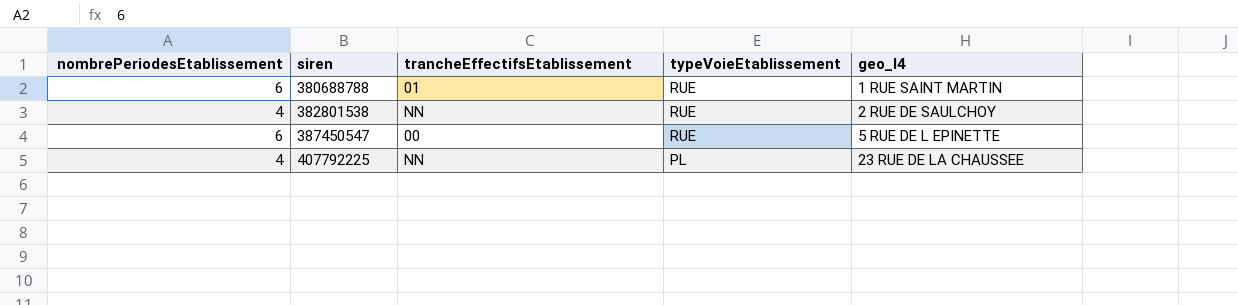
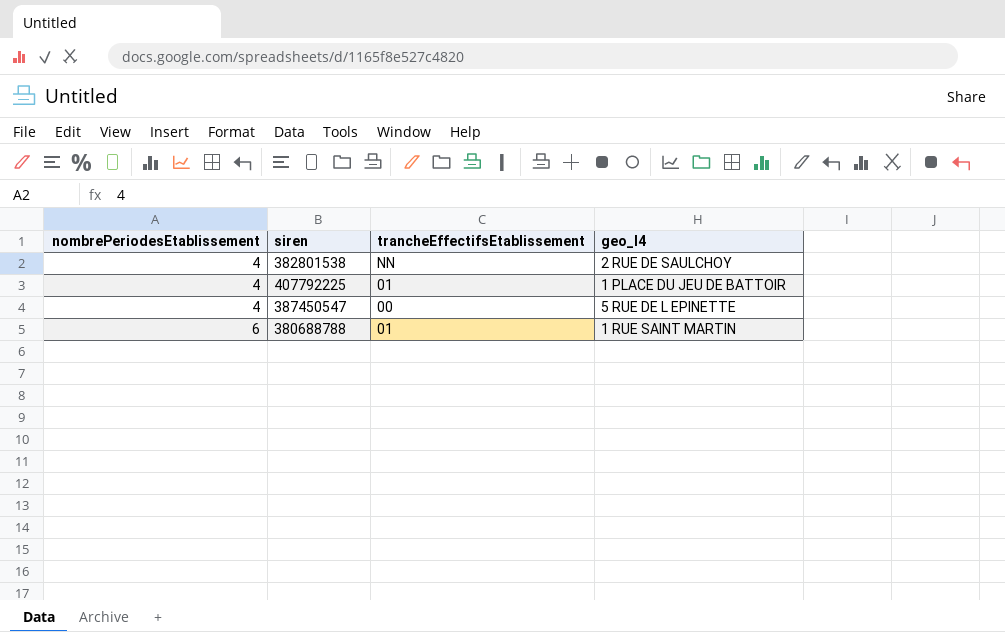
row order: siren ascending -> nombrePeriodesEtablissement ascending
column typeVoieEtablissement | position: 4 -> none
407792225 | trancheEffectifsEtablissement: NN -> 01
407792225 | geo_l4: 23 RUE DE LA CHAUSSEE -> 1 PLACE DU JEU DE BATTOIR
387450547 | nombrePeriodesEtablissement: 6 -> 4

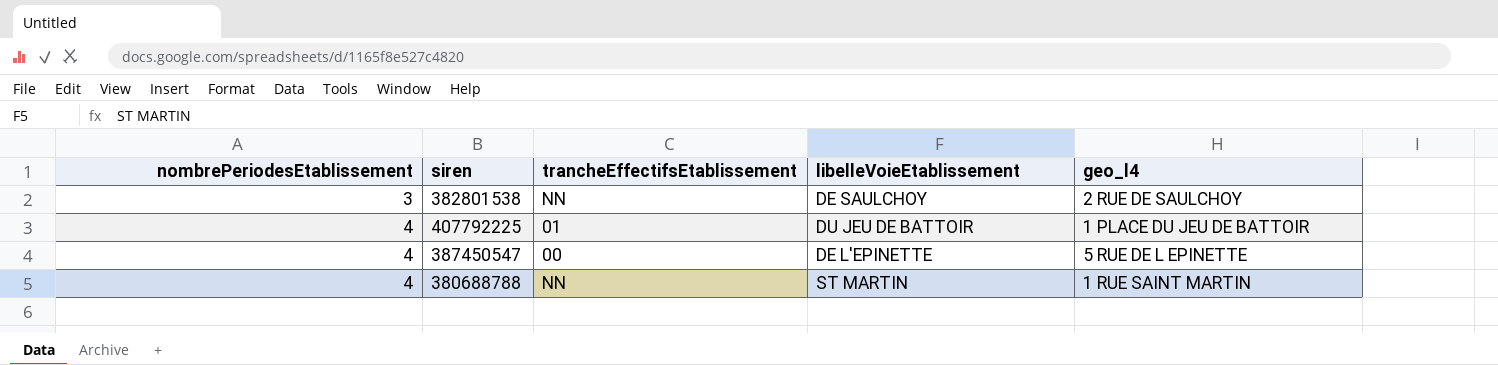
column libelleVoieEtablissement | position: none -> 4
382801538 | nombrePeriodesEtablissement: 4 -> 3
380688788 | nombrePeriodesEtablissement: 6 -> 4
380688788 | trancheEffectifsEtablissement: 01 -> NN

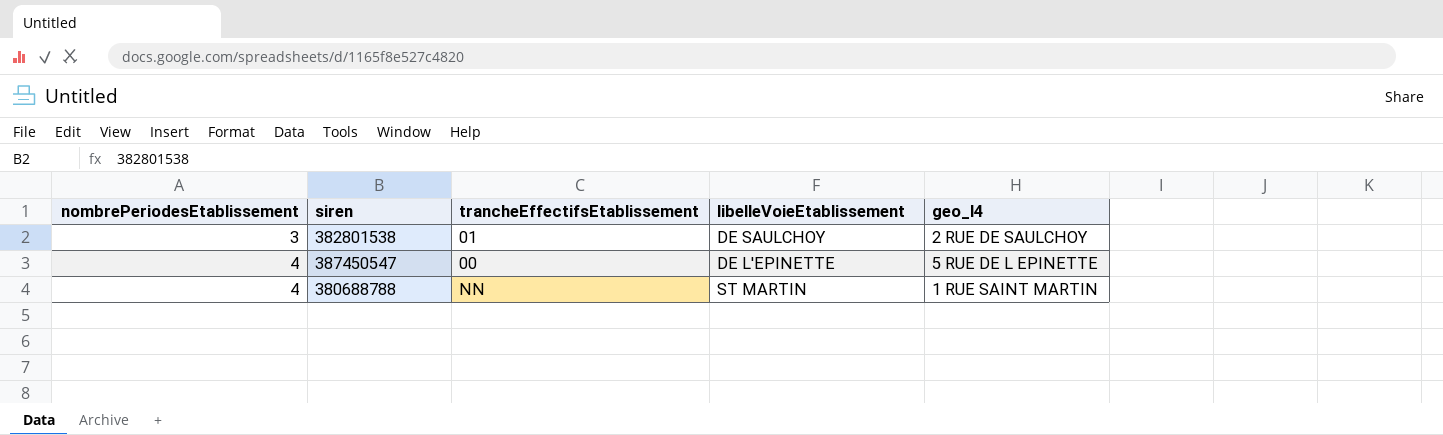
row 407792225: 4 | 01 | DU JEU DE BATTOIR | 1 PLACE DU JEU DE BATTOIR -> none
382801538 | trancheEffectifsEtablissement: NN -> 01

